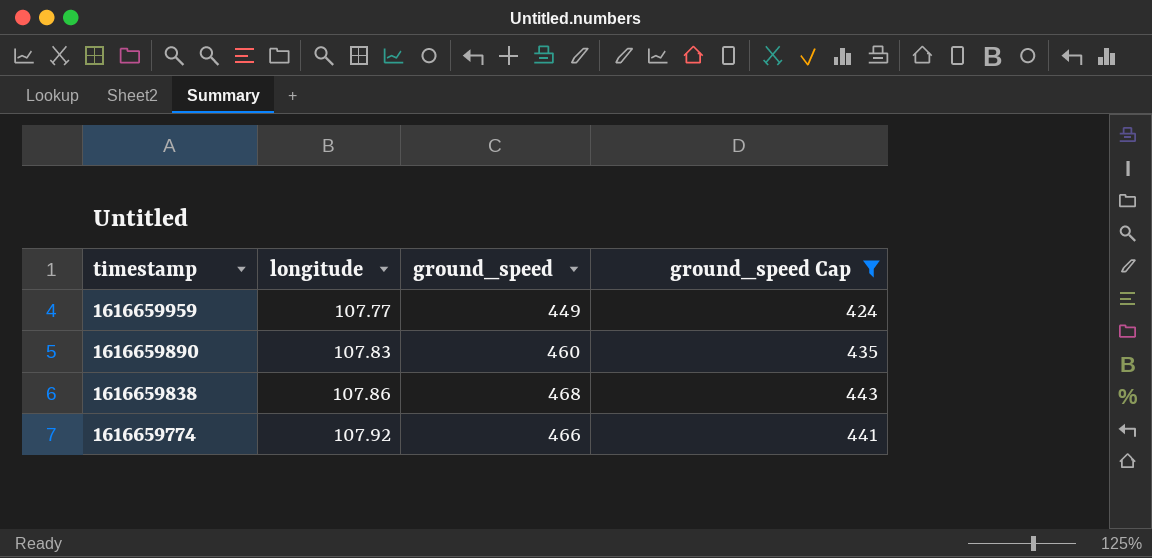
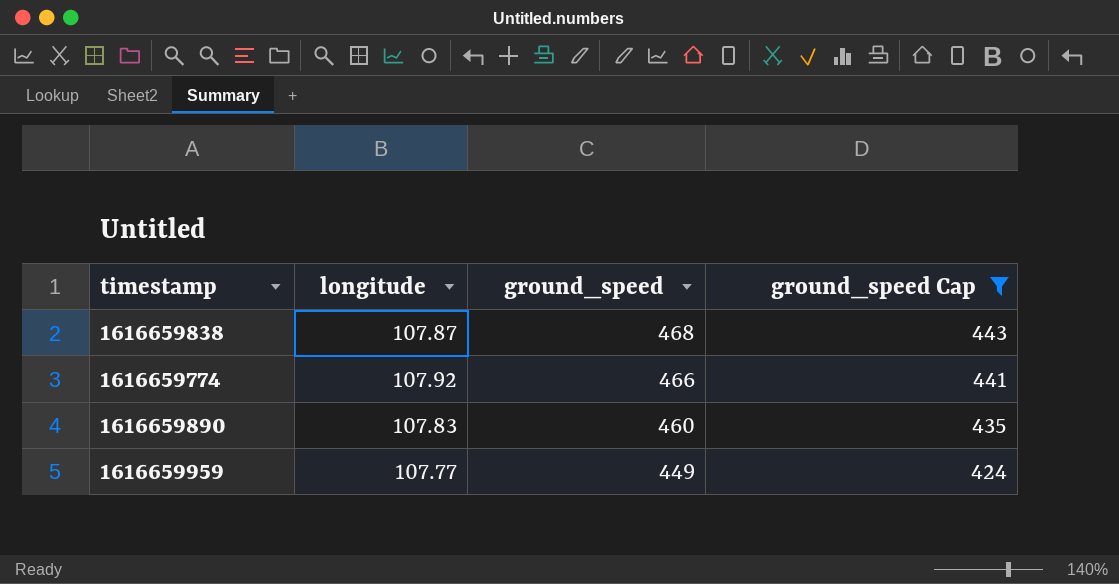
row order: timestamp descending -> ground_speed descending
1616659838 | longitude: 107.86 -> 107.87

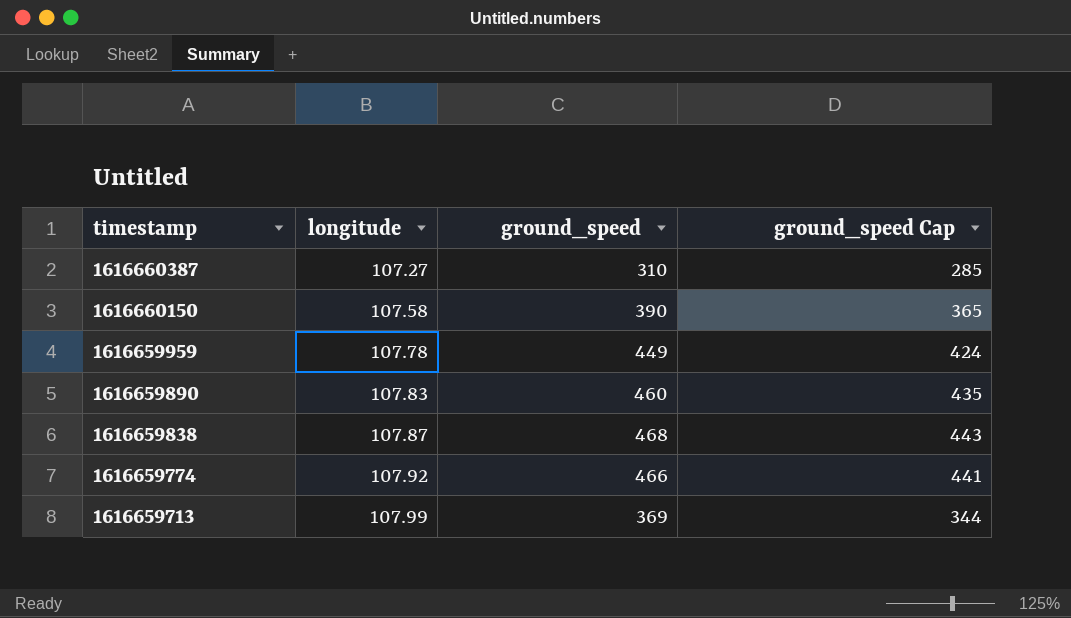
filter: ground_speed Cap >= 424 -> none
row order: ground_speed descending -> timestamp descending
1616659959 | longitude: 107.77 -> 107.78

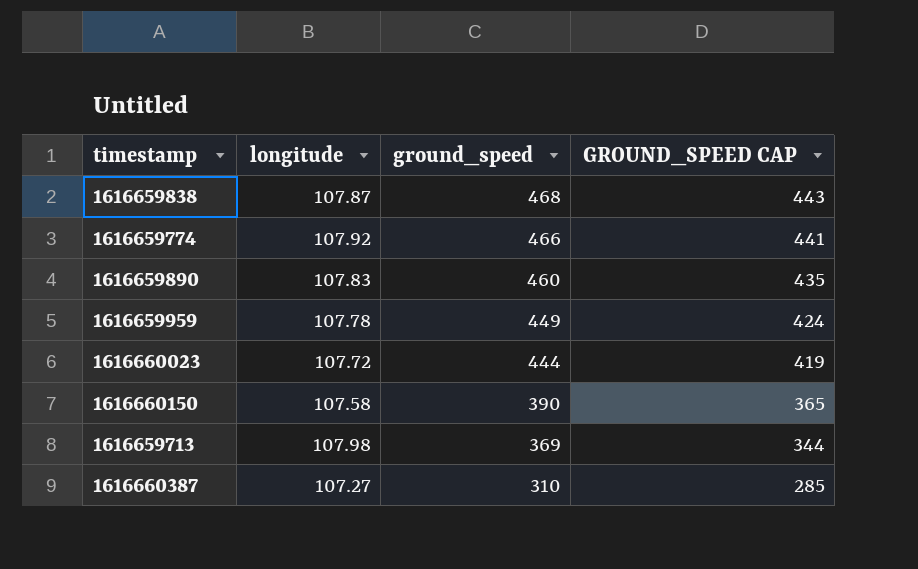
row order: timestamp descending -> ground_speed descending
column name: ground_speed Cap -> GROUND_SPEED CAP
row 1616660023: none -> 107.72 | 444 | 419
1616659713 | longitude: 107.99 -> 107.98

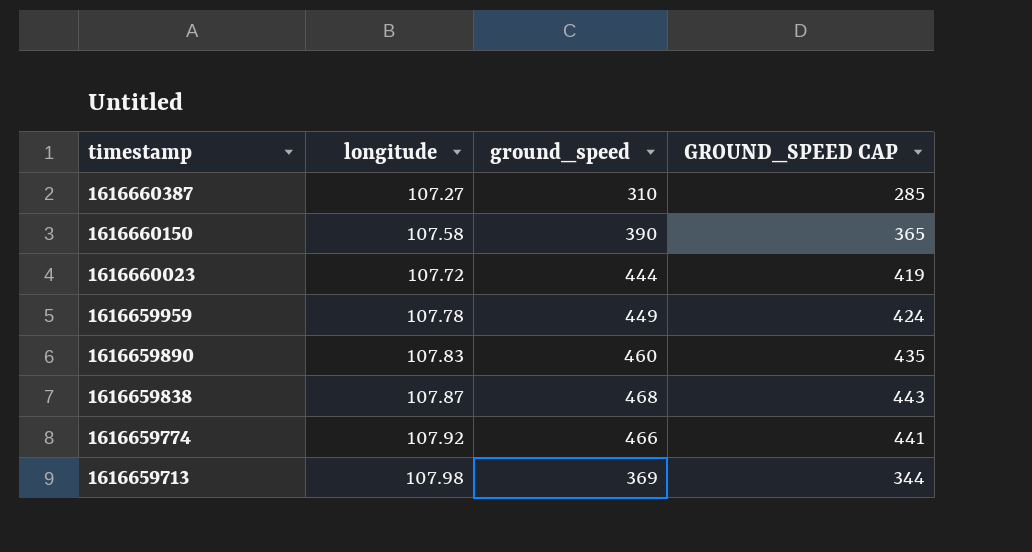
row order: ground_speed descending -> timestamp descending

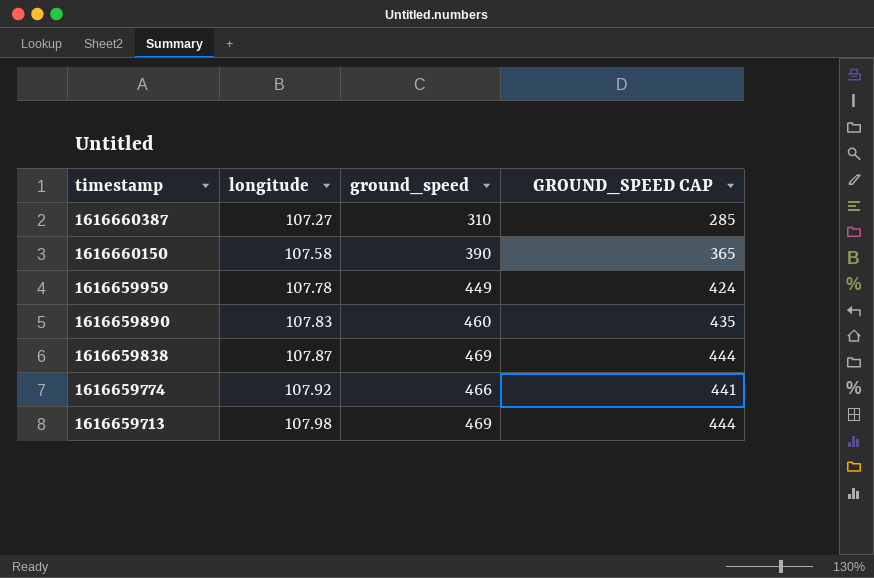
row 1616660023: 107.72 | 444 | 419 -> none
1616659838 | ground_speed: 468 -> 469
1616659838 | GROUND_SPEED CAP: 443 -> 444
1616659713 | ground_speed: 369 -> 469
1616659713 | GROUND_SPEED CAP: 344 -> 444

